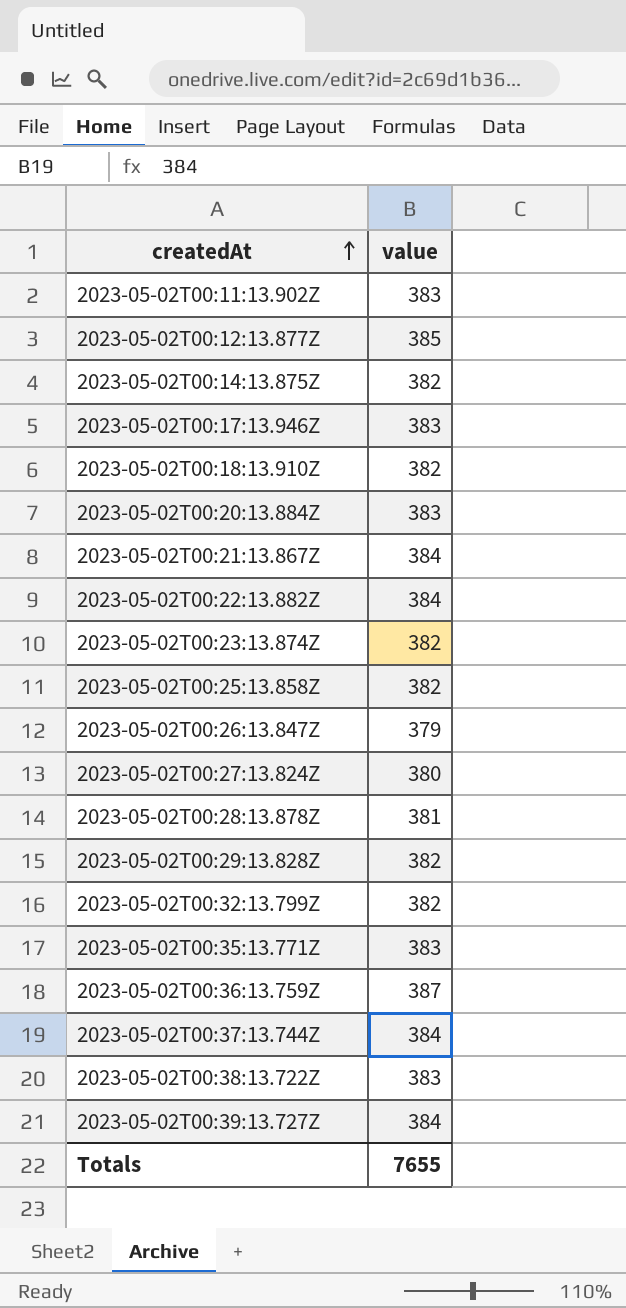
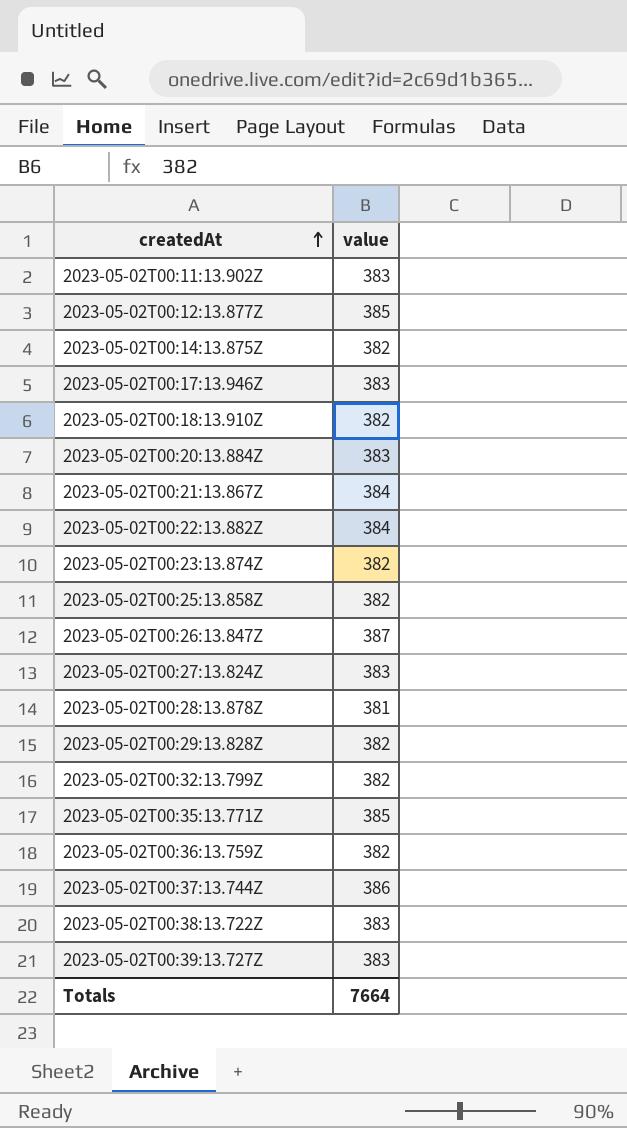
2023-05-02T00:26:13.847Z | value: 379 -> 387
2023-05-02T00:27:13.824Z | value: 380 -> 383
2023-05-02T00:35:13.771Z | value: 383 -> 385
2023-05-02T00:36:13.759Z | value: 387 -> 382
2023-05-02T00:37:13.744Z | value: 384 -> 386
2023-05-02T00:39:13.727Z | value: 384 -> 383
Totals | value: 7655 -> 7664

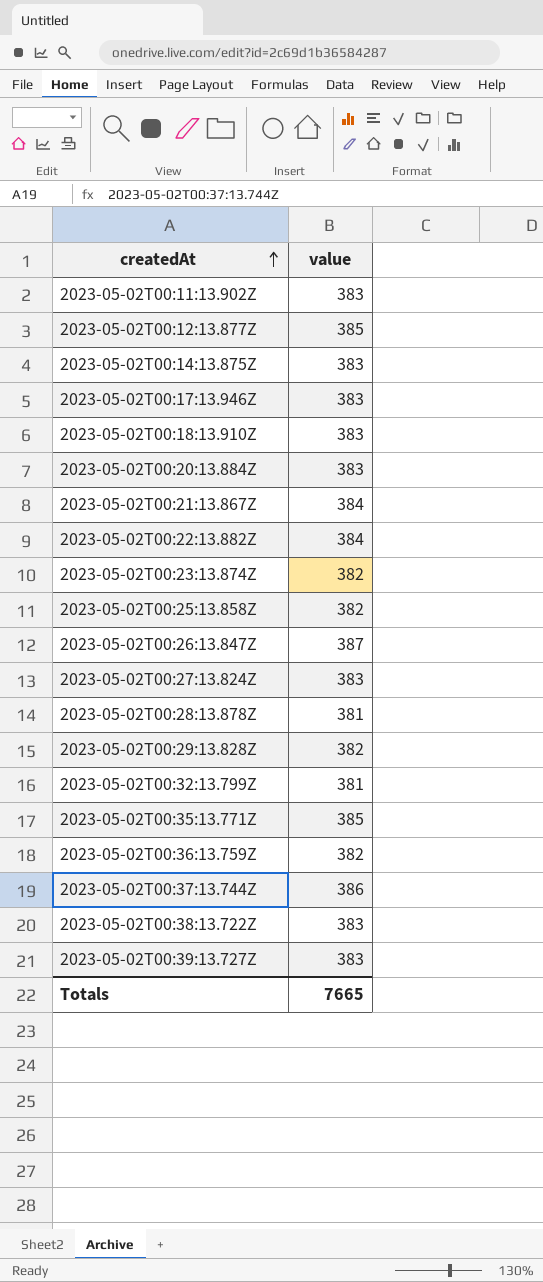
2023-05-02T00:14:13.875Z | value: 382 -> 383
2023-05-02T00:18:13.910Z | value: 382 -> 383
2023-05-02T00:32:13.799Z | value: 382 -> 381
Totals | value: 7664 -> 7665

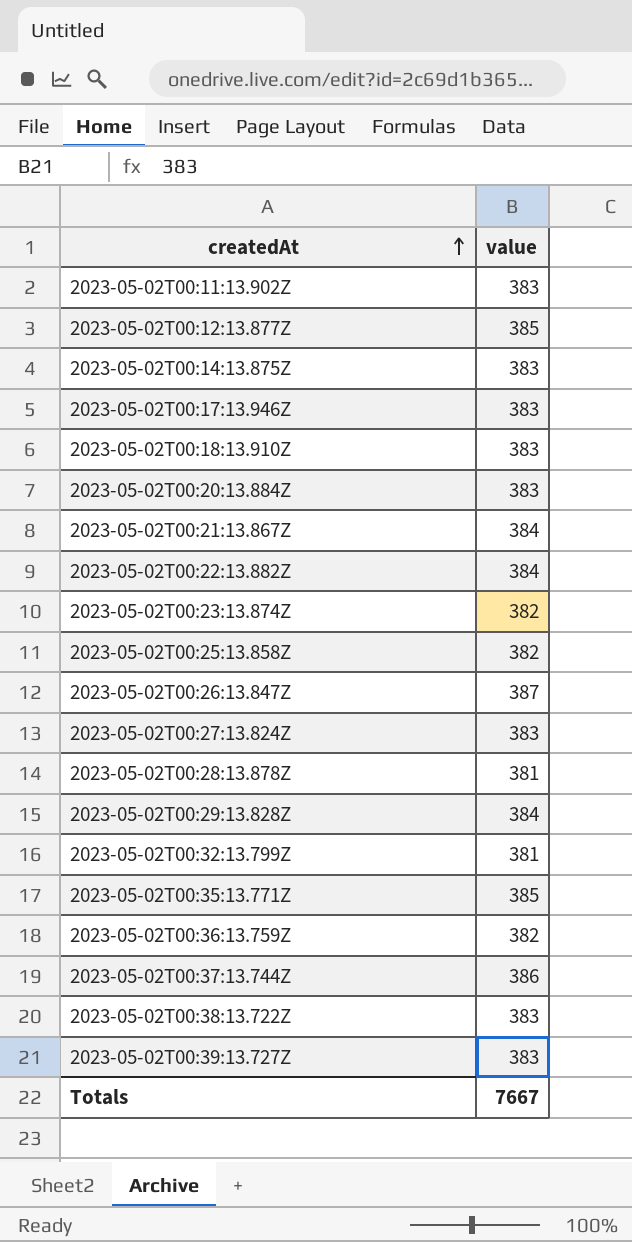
2023-05-02T00:29:13.828Z | value: 382 -> 384
Totals | value: 7665 -> 7667

